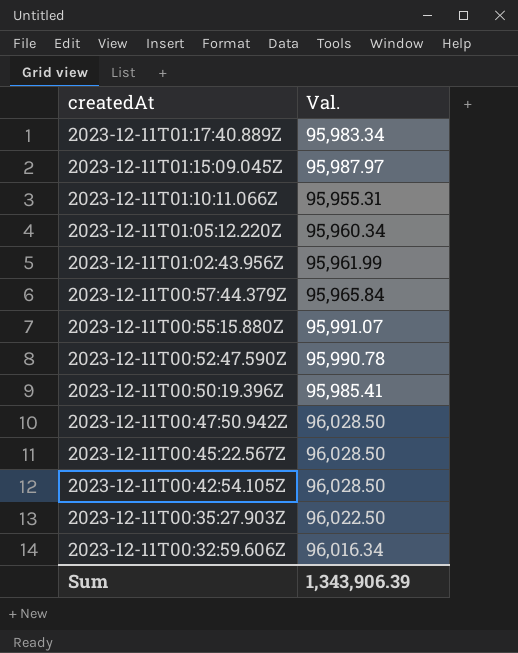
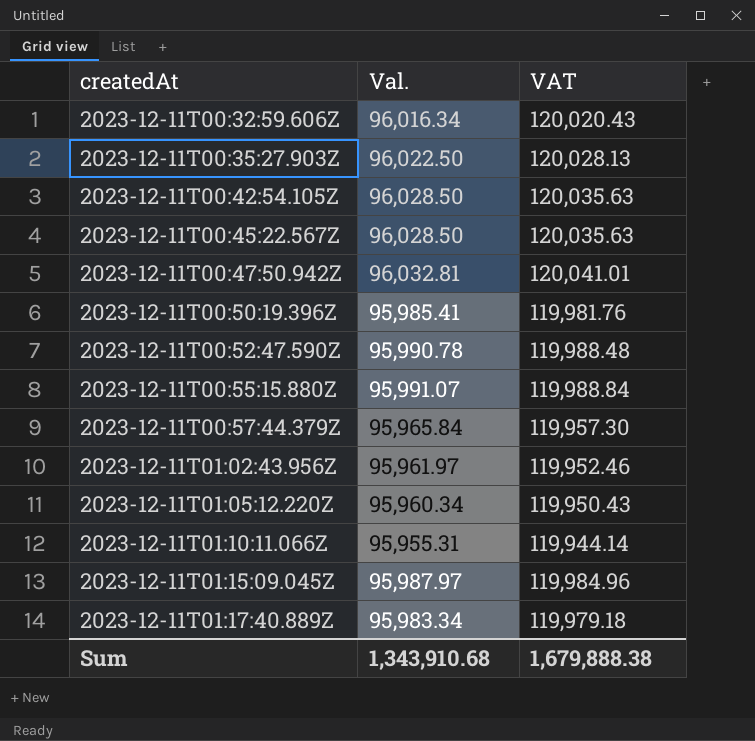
row order: createdAt descending -> createdAt ascending
column VAT | formula: none -> [Val.] * 1.25
2023-12-11T00:47:50.942Z | Val.: 96,028.50 -> 96,032.81
2023-12-11T01:02:43.956Z | Val.: 95,961.99 -> 95,961.97
Sum | Val.: 1,343,906.39 -> 1,343,910.68

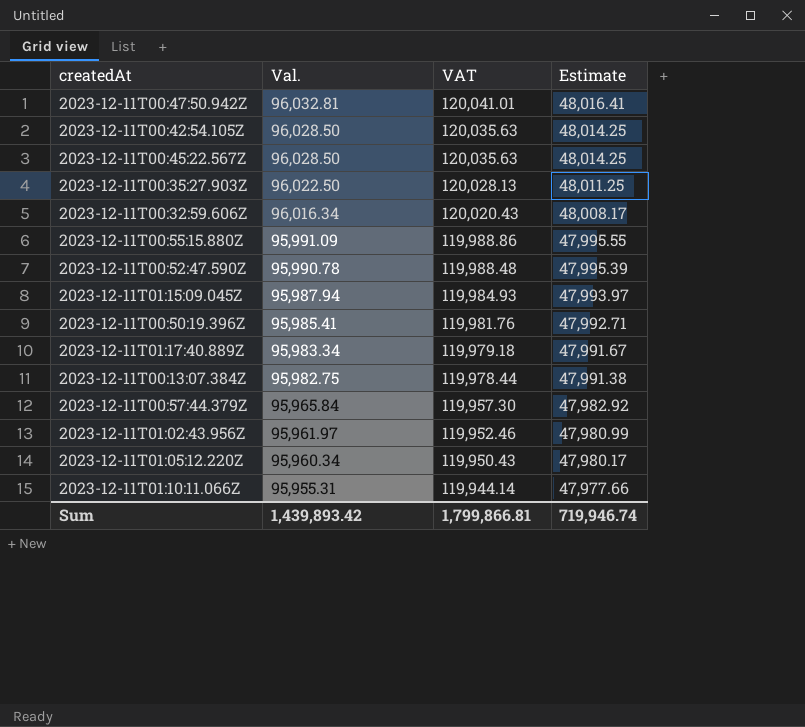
row order: createdAt ascending -> Val. descending
column Estimate | formula: none -> [Val.] * 0.5
2023-12-11T00:55:15.880Z | Val.: 95,991.07 -> 95,991.09
2023-12-11T00:55:15.880Z | VAT: 119,988.84 -> 119,988.86
2023-12-11T01:15:09.045Z | Val.: 95,987.97 -> 95,987.94
2023-12-11T01:15:09.045Z | VAT: 119,984.96 -> 119,984.93
row 2023-12-11T00:13:07.384Z: none -> 95,982.75 | 119,978.44 | 47,991.38
Sum | Val.: 1,343,910.68 -> 1,439,893.42
Sum | VAT: 1,679,888.38 -> 1,799,866.81

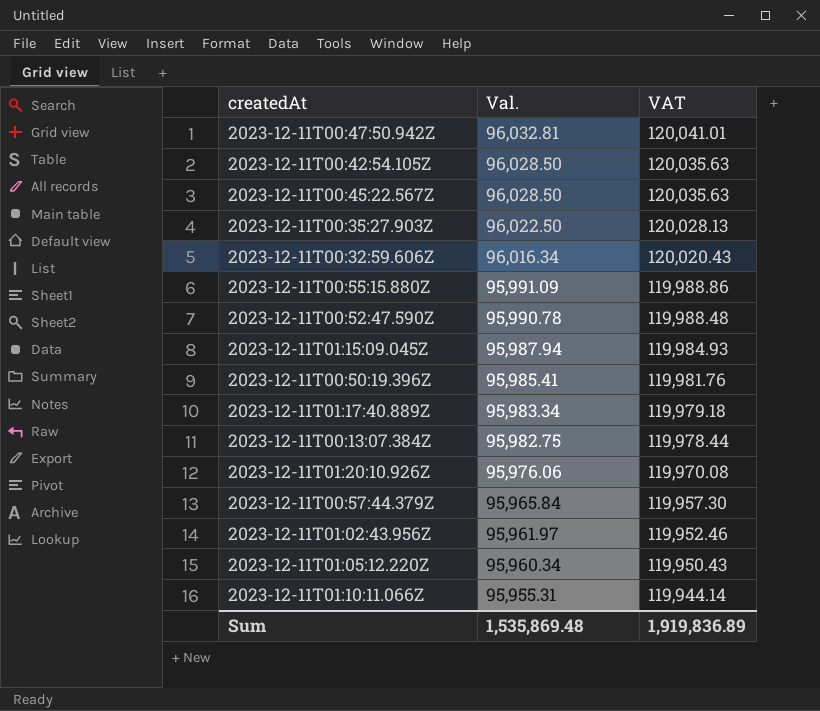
column Estimate | formula: [Val.] * 0.5 -> none
row 2023-12-11T01:20:10.926Z: none -> 95,976.06 | 119,970.08
Sum | Val.: 1,439,893.42 -> 1,535,869.48
Sum | VAT: 1,799,866.81 -> 1,919,836.89

